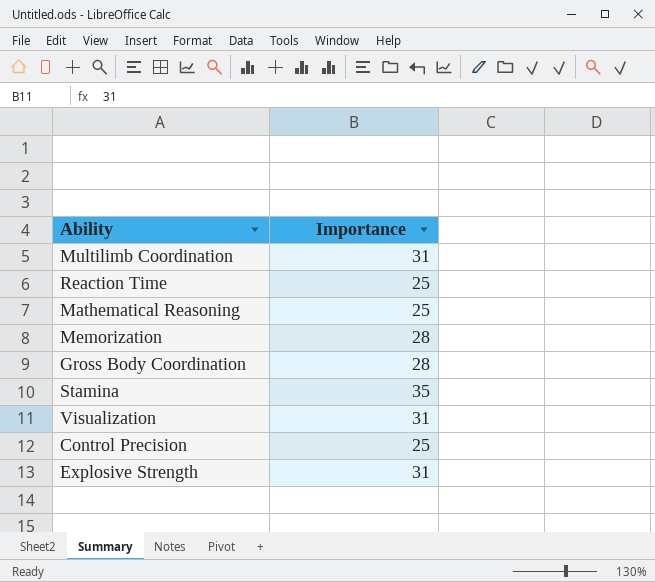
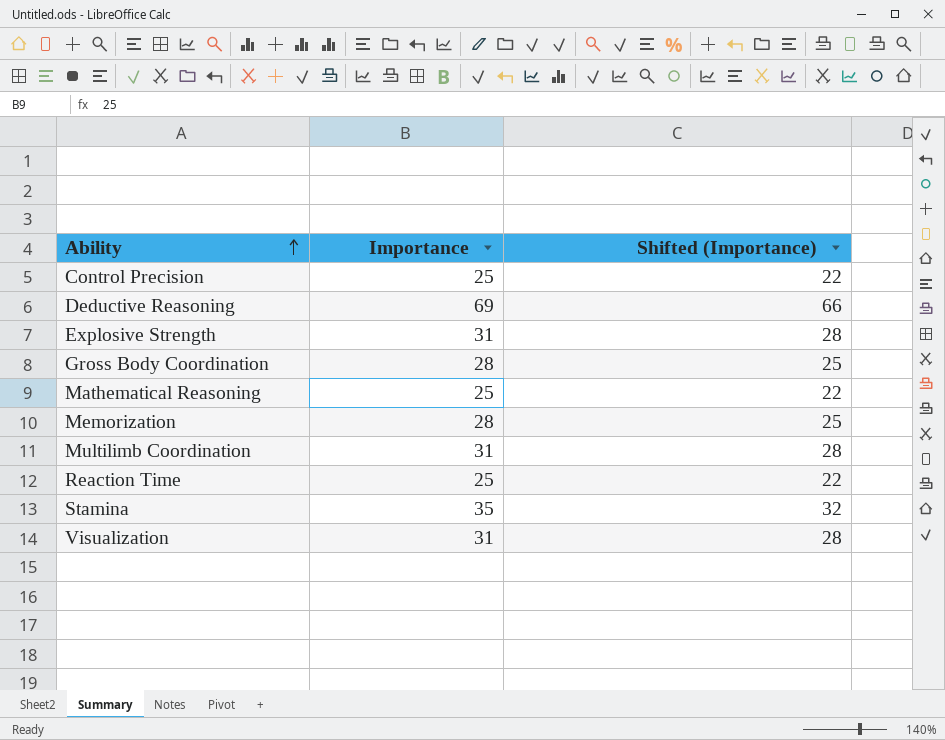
row order: none -> Ability ascending
column Shifted (Importance) | formula: none -> [Importance] - 3
row Deductive Reasoning: none -> 69 | 66

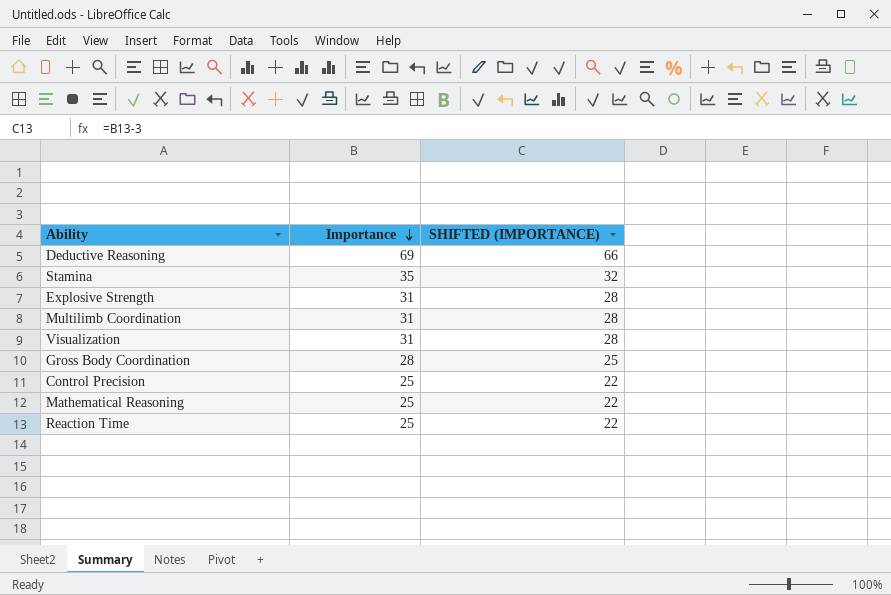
row order: Ability ascending -> Importance descending
column name: Shifted (Importance) -> SHIFTED (IMPORTANCE)
row Memorization: 28 | 25 -> none

